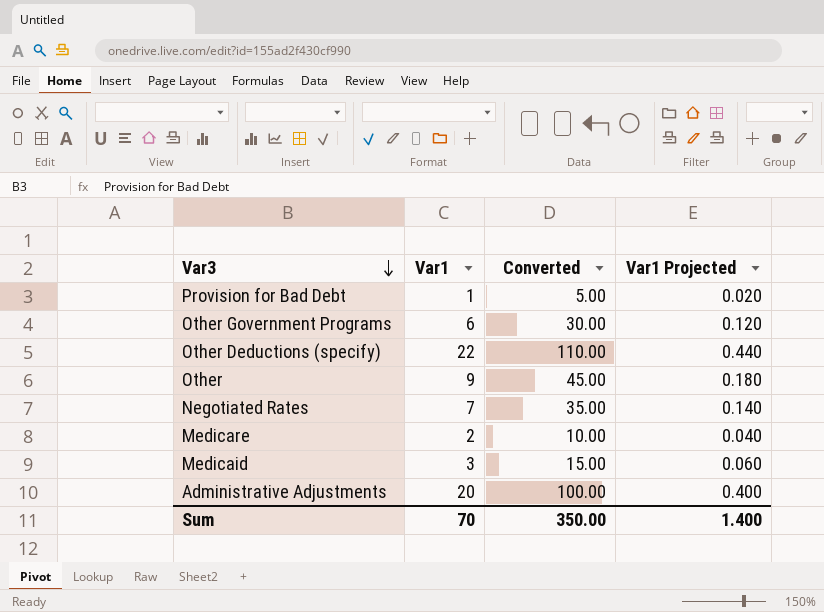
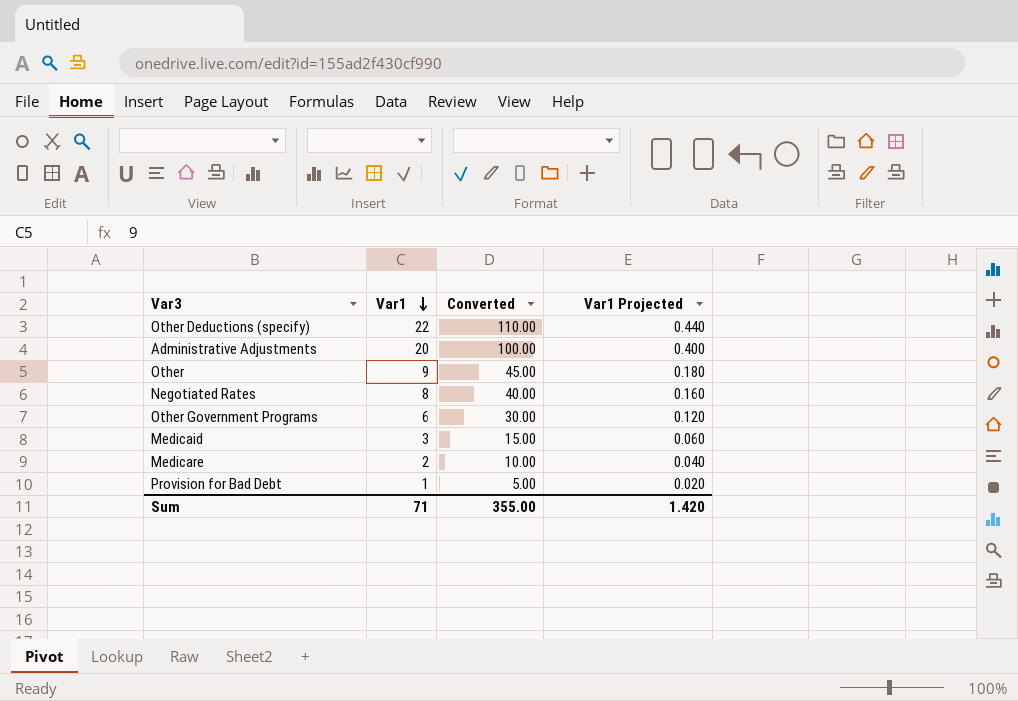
row order: Var3 descending -> Var1 descending
Negotiated Rates | Var1: 7 -> 8
Negotiated Rates | Converted: 35.00 -> 40.00
Negotiated Rates | Var1 Projected: 0.140 -> 0.160
Sum | Var1: 70 -> 71
Sum | Converted: 350.00 -> 355.00
Sum | Var1 Projected: 1.400 -> 1.420

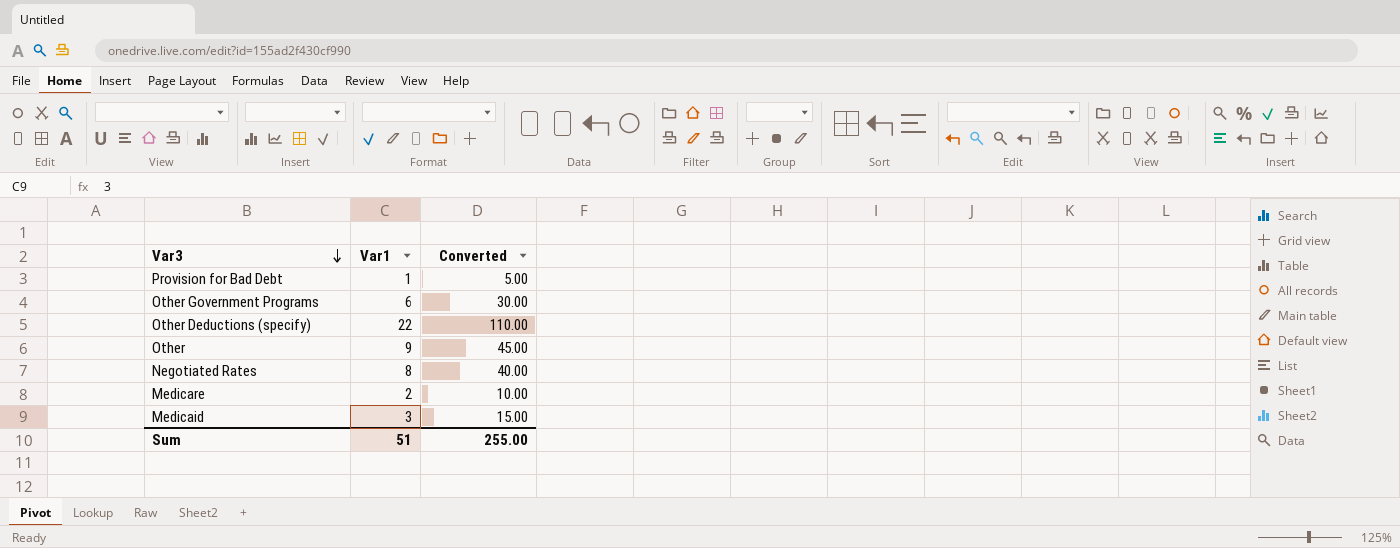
row order: Var1 descending -> Var3 descending
column Var1 Projected | formula: [Var1] * 0.02 -> none
row Administrative Adjustments: 20 | 100.00 | 0.400 -> none
Sum | Var1: 71 -> 51
Sum | Converted: 355.00 -> 255.00

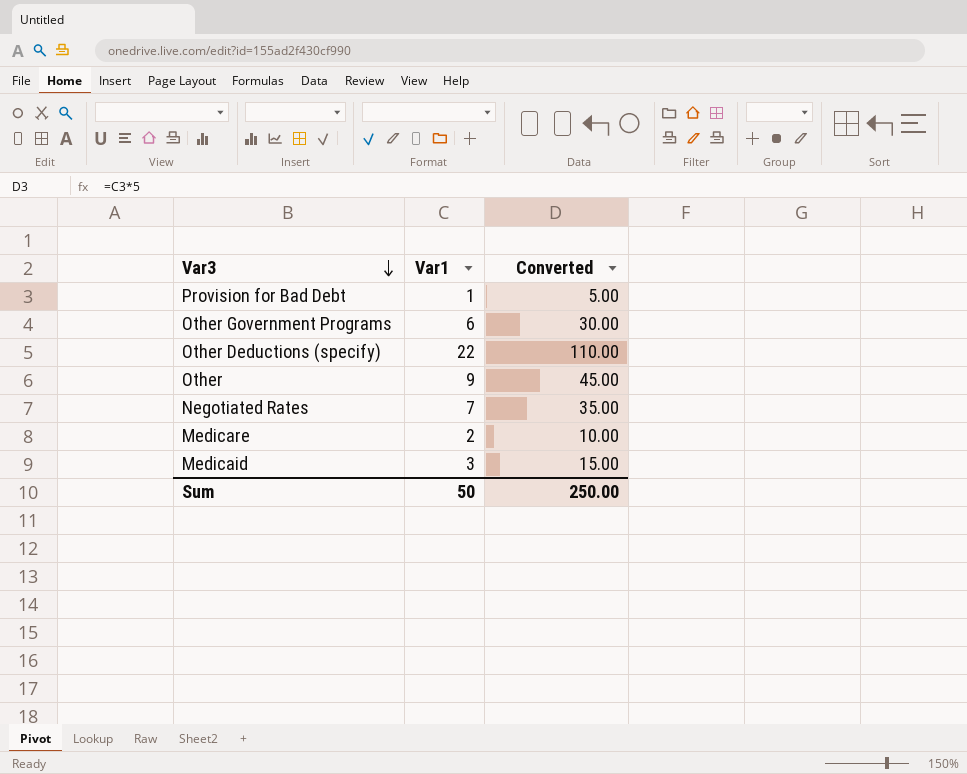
Negotiated Rates | Var1: 8 -> 7
Negotiated Rates | Converted: 40.00 -> 35.00
Sum | Var1: 51 -> 50
Sum | Converted: 255.00 -> 250.00

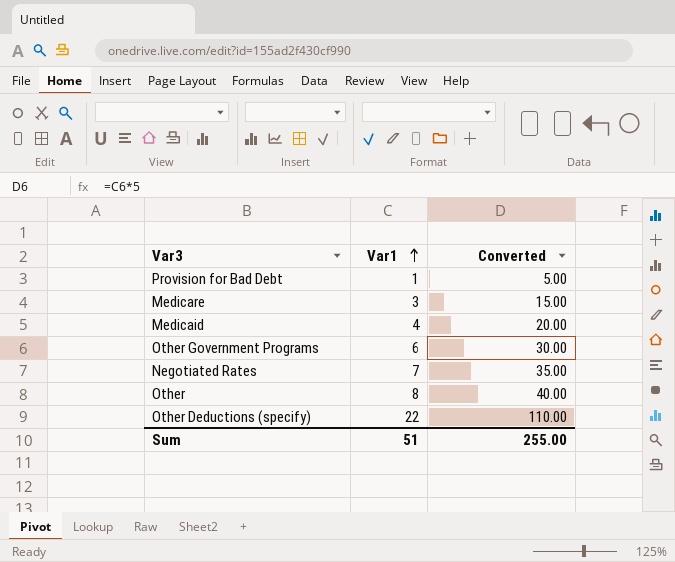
row order: Var3 descending -> Var1 ascending
Medicare | Var1: 2 -> 3
Medicare | Converted: 10.00 -> 15.00
Medicaid | Var1: 3 -> 4
Medicaid | Converted: 15.00 -> 20.00
Other | Var1: 9 -> 8
Other | Converted: 45.00 -> 40.00
Sum | Var1: 50 -> 51
Sum | Converted: 250.00 -> 255.00

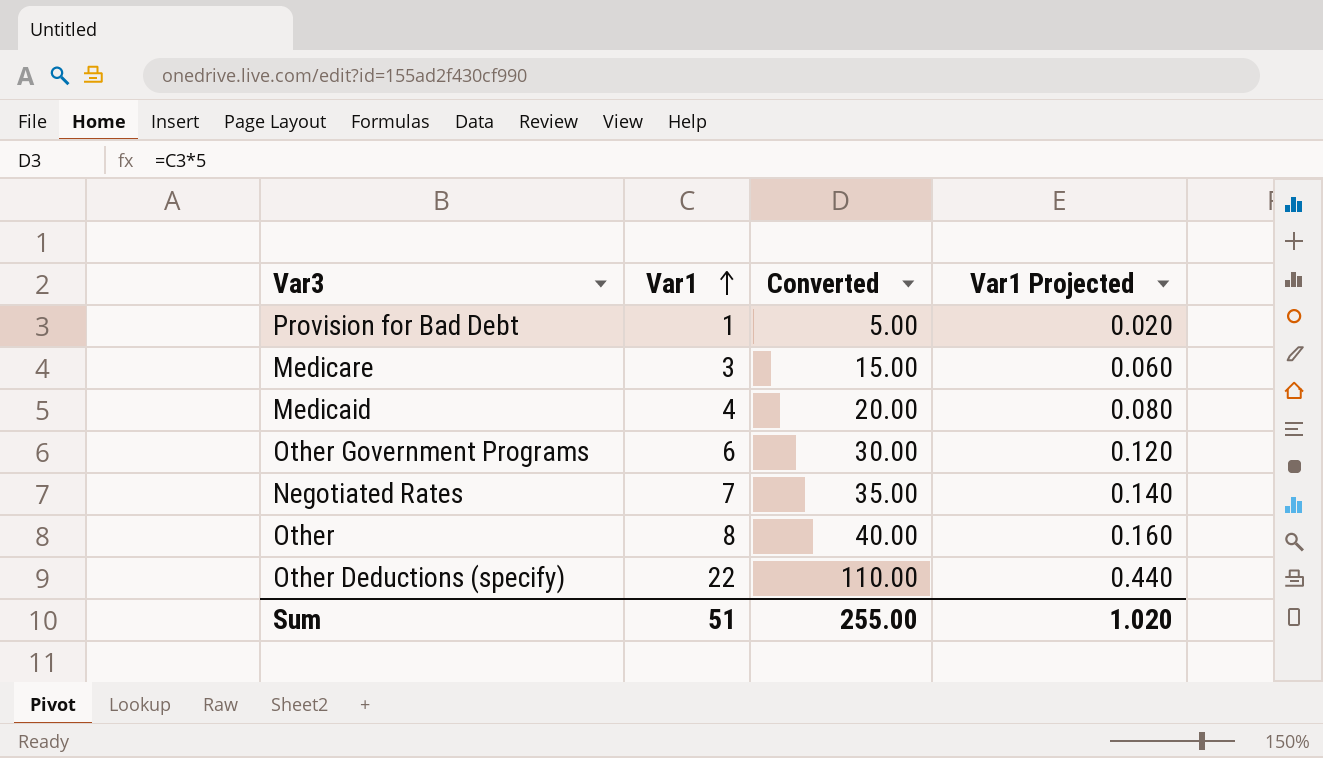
column Var1 Projected | formula: none -> [Var1] * 0.02

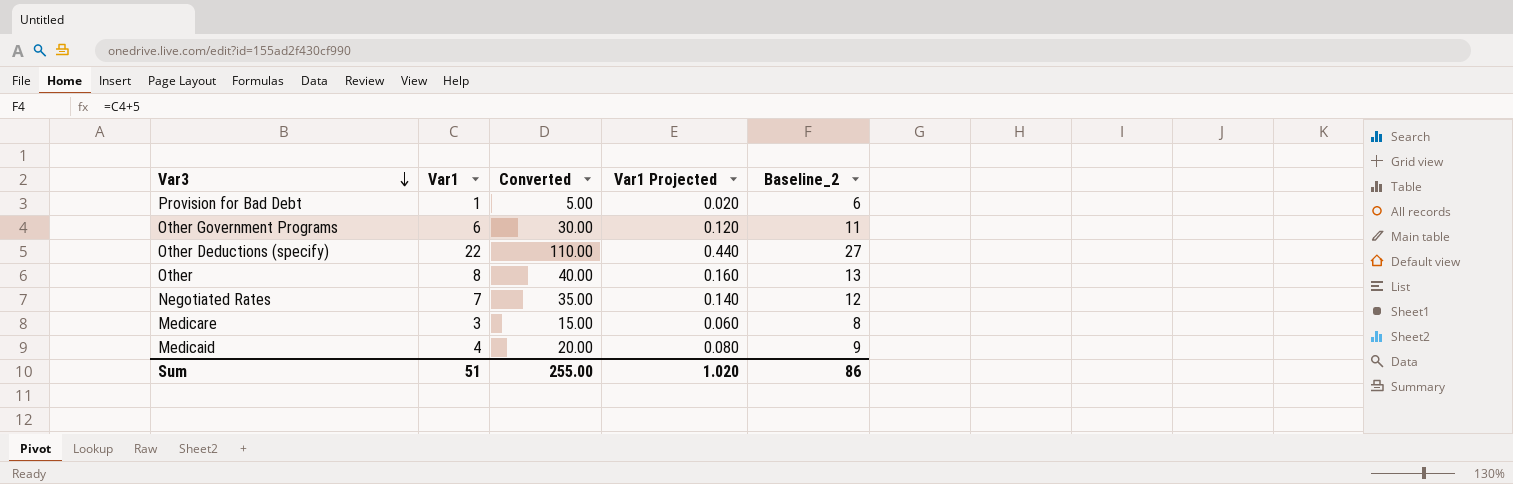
row order: Var1 ascending -> Var3 descending
column Baseline_2 | formula: none -> [Var1] + 5

